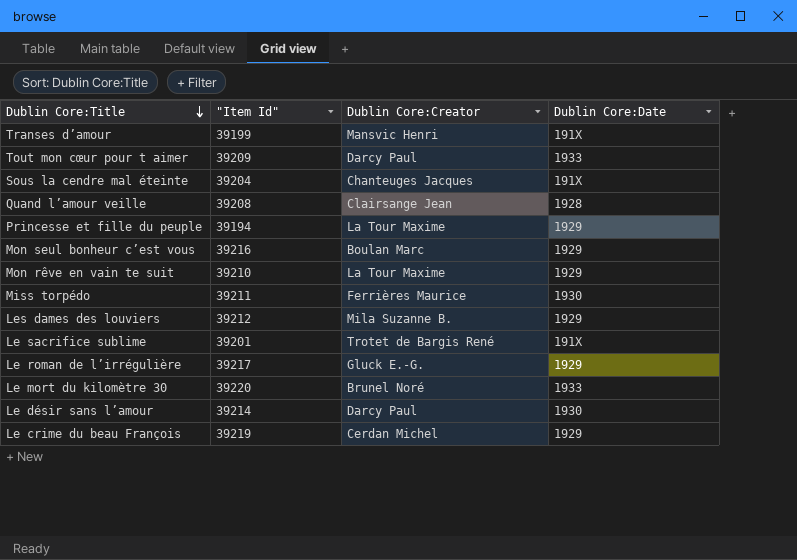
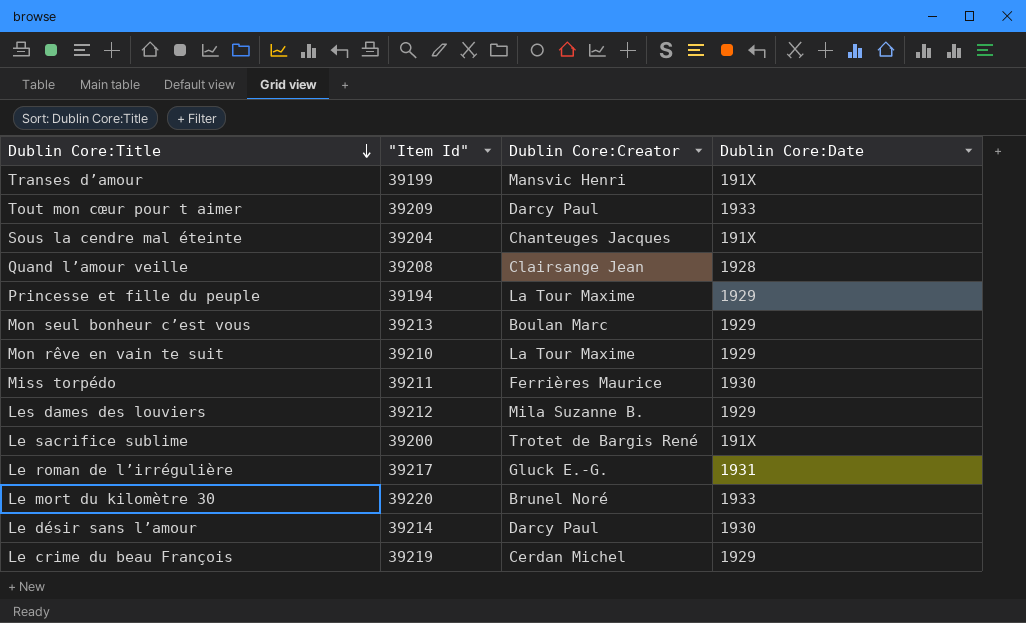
Mon seul bonheur c’est vous | "Item Id": 39216 -> 39213
Le sacrifice sublime | "Item Id": 39201 -> 39200
Le roman de l’irrégulière | Dublin Core:Date: 1929 -> 1931

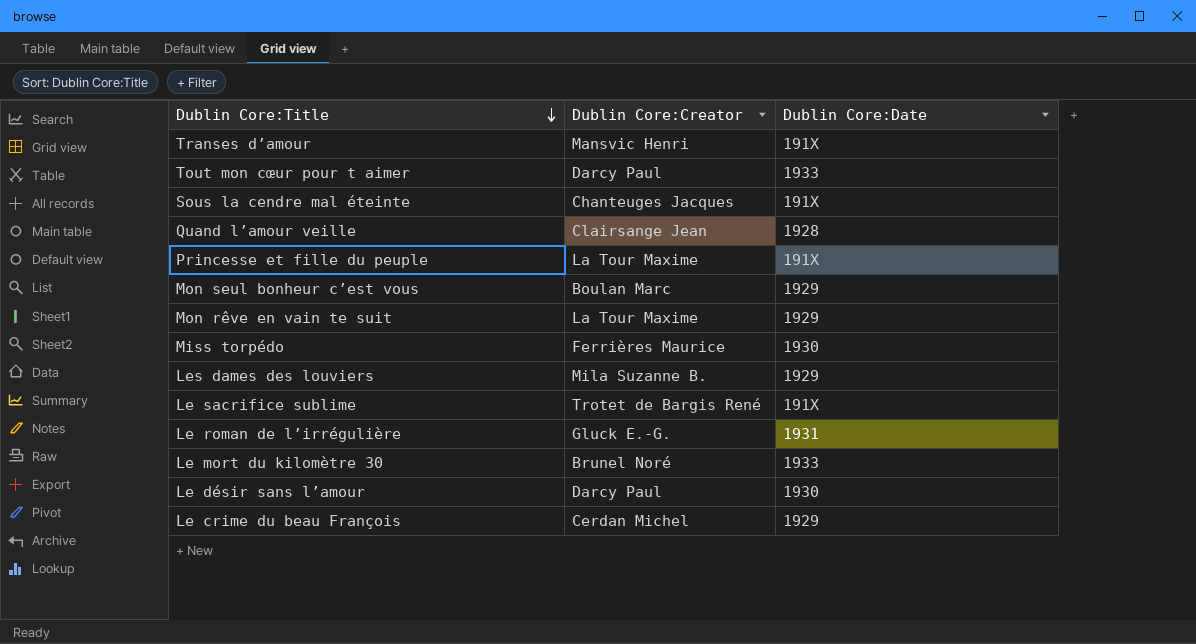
column "Item Id" | position: 2 -> none
Princesse et fille du peuple | Dublin Core:Date: 1929 -> 191X

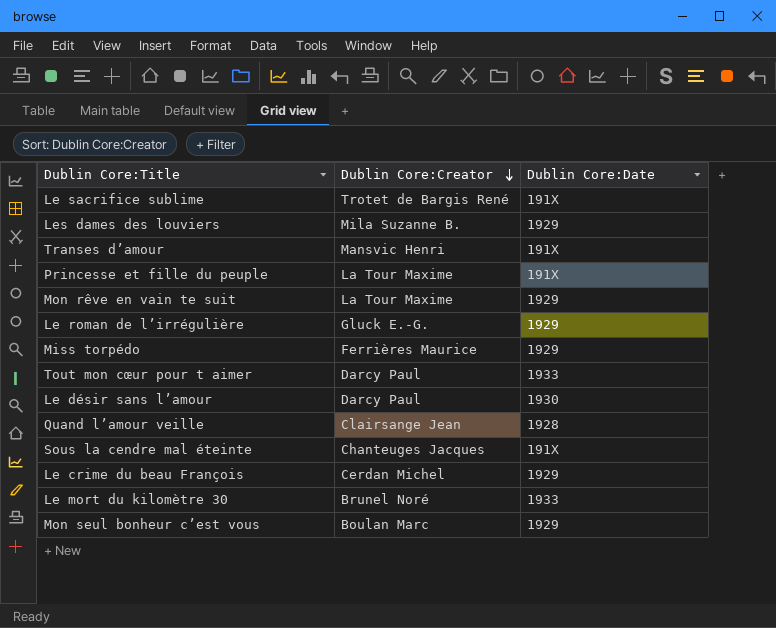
row order: Dublin Core:Title descending -> Dublin Core:Creator descending
Le roman de l’irrégulière | Dublin Core:Date: 1931 -> 1929
Miss torpédo | Dublin Core:Date: 1930 -> 1929

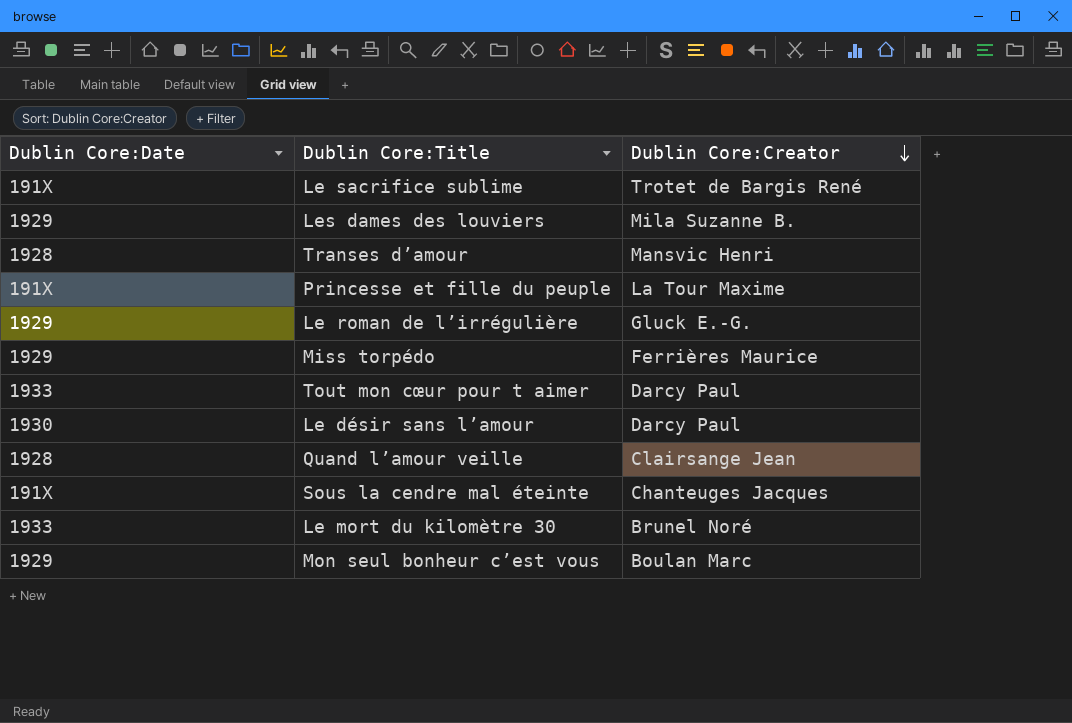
column Dublin Core:Date | position: 3 -> 1
row Mon rêve en vain te suit: La Tour Maxime | 1929 -> none
row Le crime du beau François: Cerdan Michel | 1929 -> none
Transes d’amour | Dublin Core:Date: 191X -> 1928

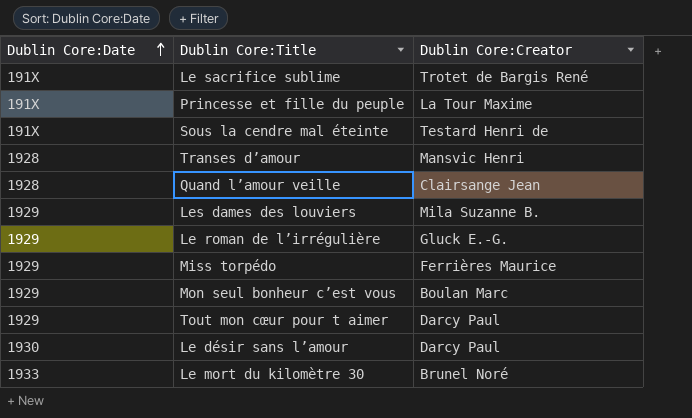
row order: Dublin Core:Creator descending -> Dublin Core:Date ascending
Sous la cendre mal éteinte | Dublin Core:Creator: Chanteuges Jacques -> Testard Henri de
Tout mon cœur pour t aimer | Dublin Core:Date: 1933 -> 1929

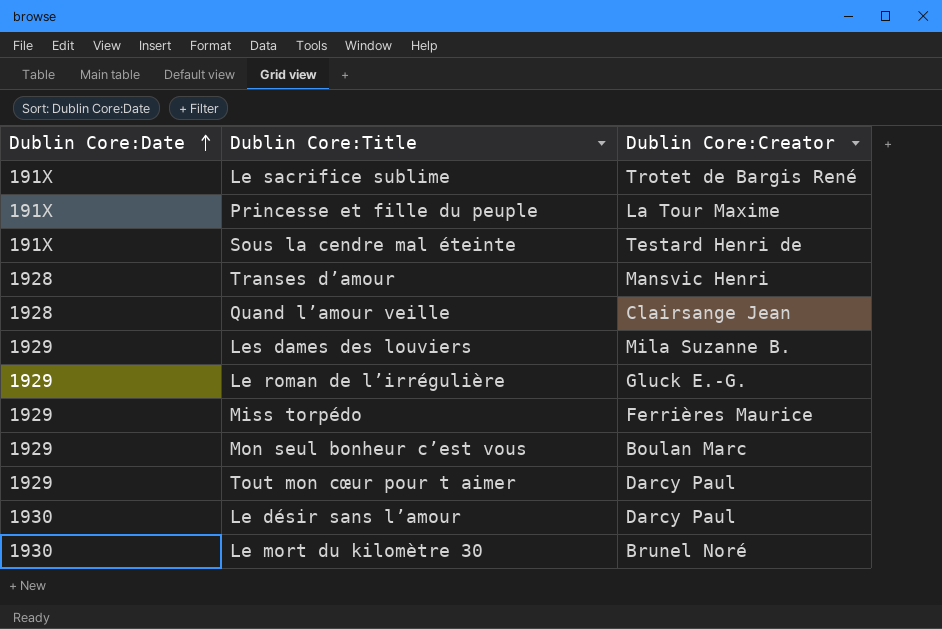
Le mort du kilomètre 30 | Dublin Core:Date: 1933 -> 1930

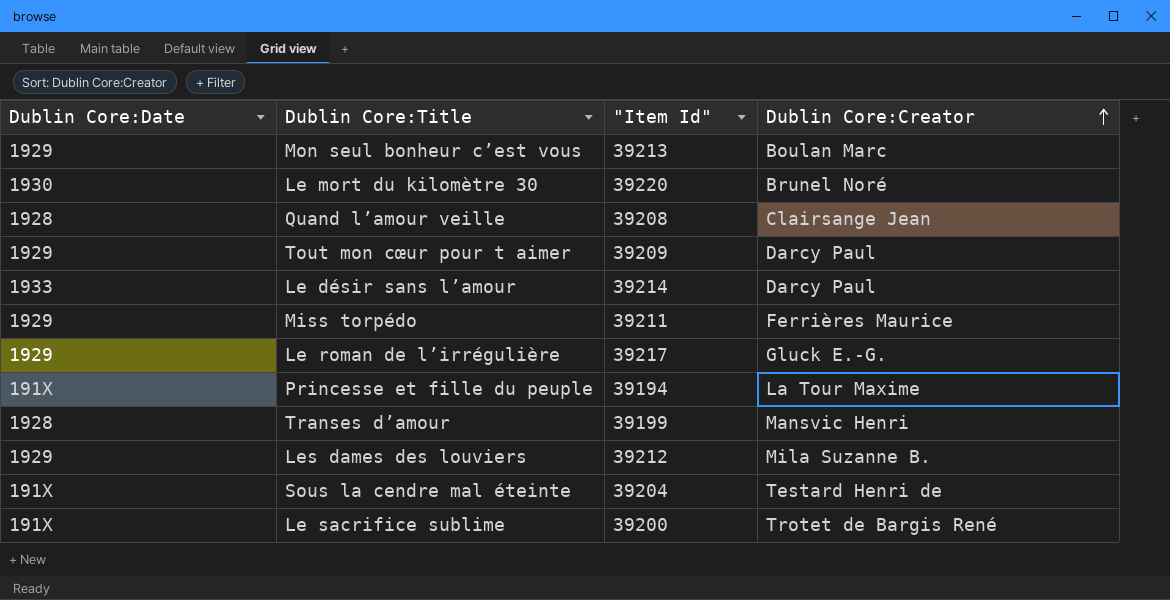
row order: Dublin Core:Date ascending -> Dublin Core:Creator ascending
column "Item Id" | position: none -> 3
Le désir sans l’amour | Dublin Core:Date: 1930 -> 1933

